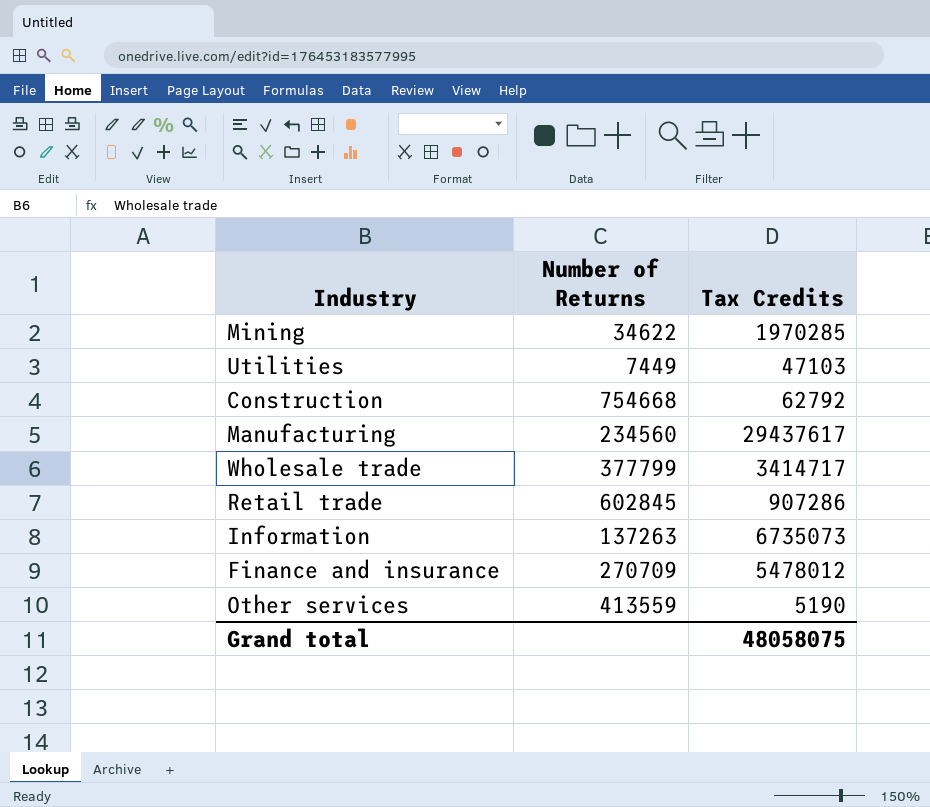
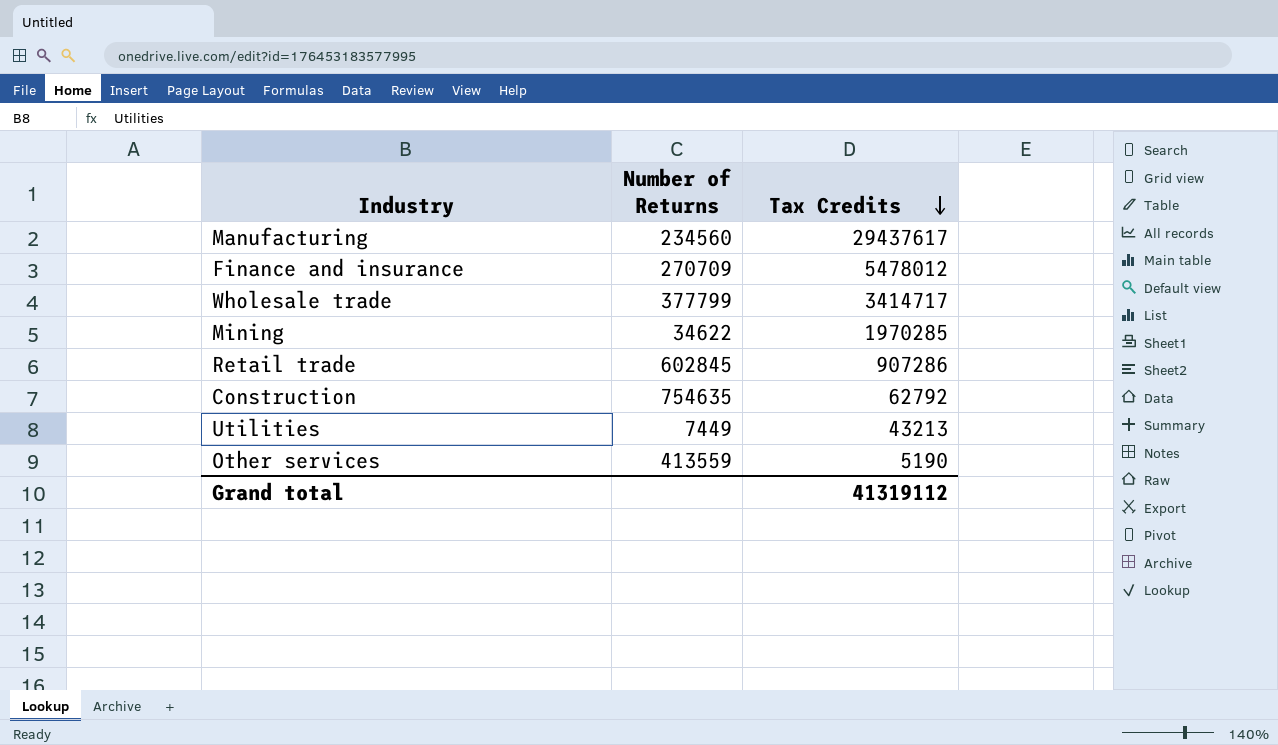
row order: none -> Tax Credits descending
row Information: 137263 | 6735073 -> none
Construction | Number of Returns: 754668 -> 754635
Utilities | Tax Credits: 47103 -> 43213
Grand total | Tax Credits: 48058075 -> 41319112

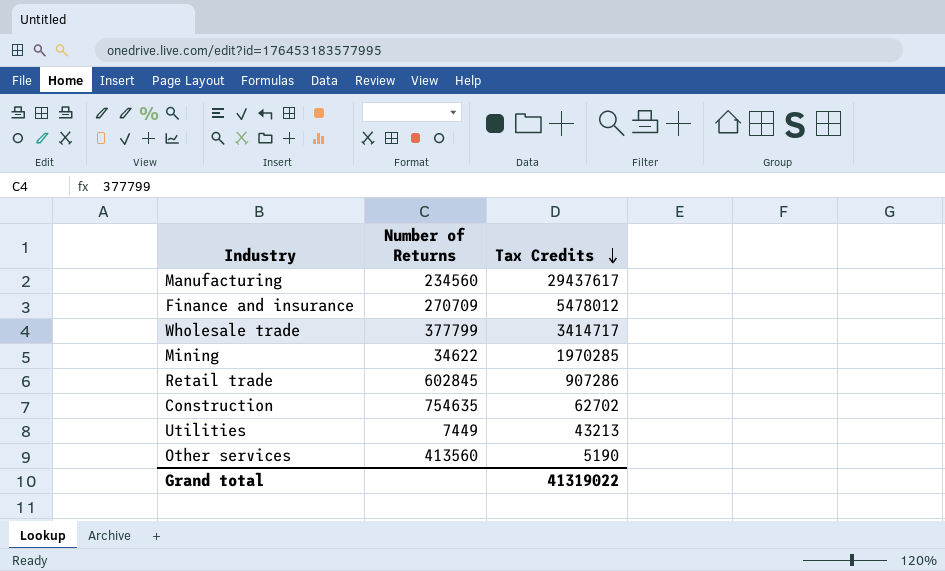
Construction | Tax Credits: 62792 -> 62702
Other services | Number of Returns: 413559 -> 413560
Grand total | Tax Credits: 41319112 -> 41319022

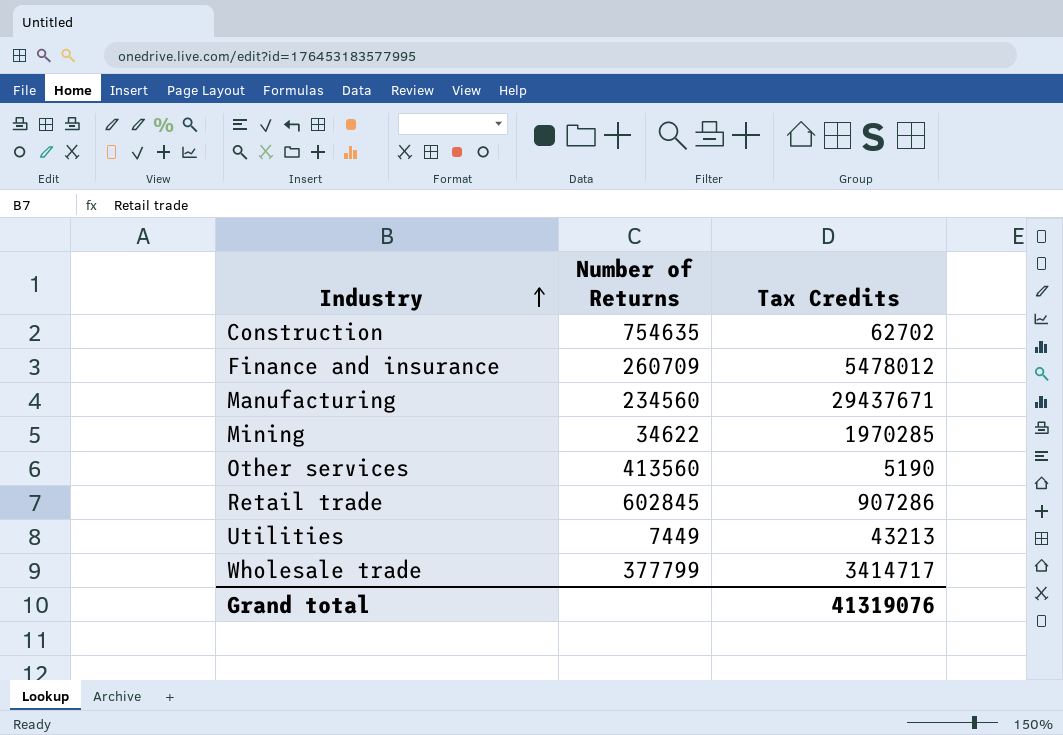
row order: Tax Credits descending -> Industry ascending
Finance and insurance | Number of Returns: 270709 -> 260709
Manufacturing | Tax Credits: 29437617 -> 29437671
Grand total | Tax Credits: 41319022 -> 41319076

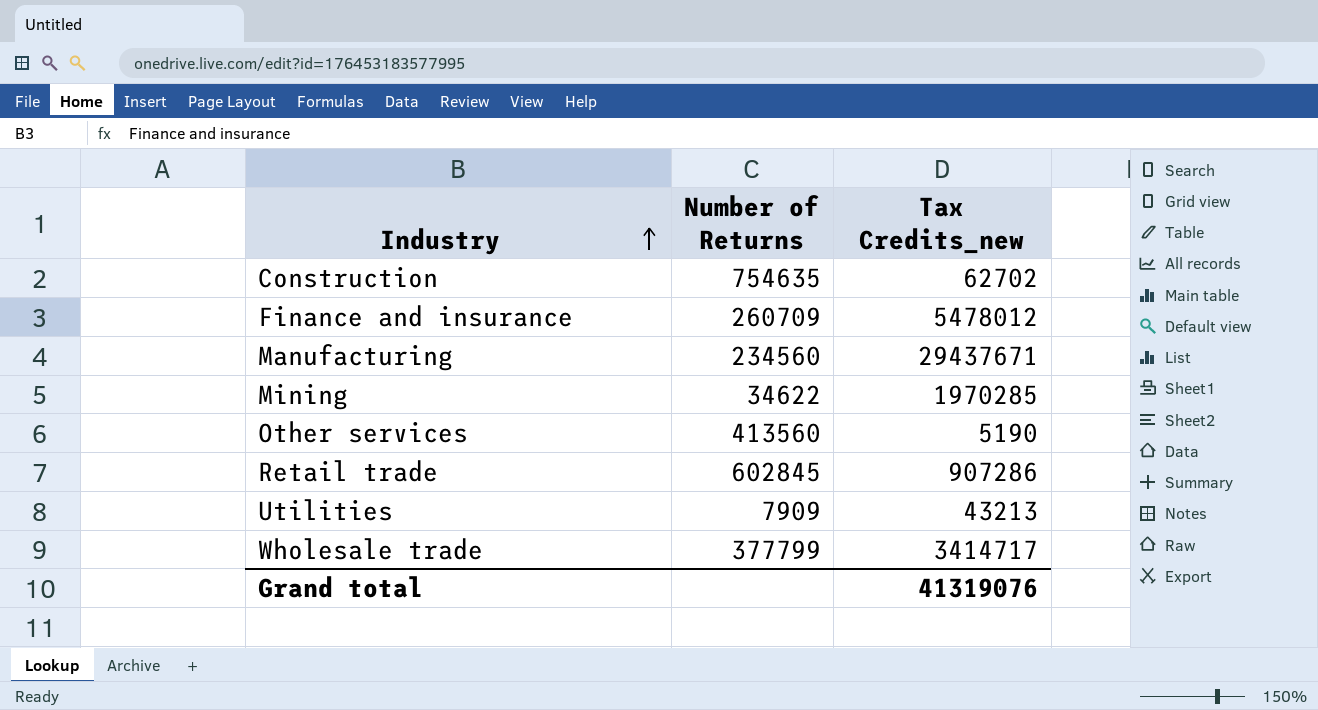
column name: Tax Credits -> Tax Credits_new
Utilities | Number of Returns: 7449 -> 7909

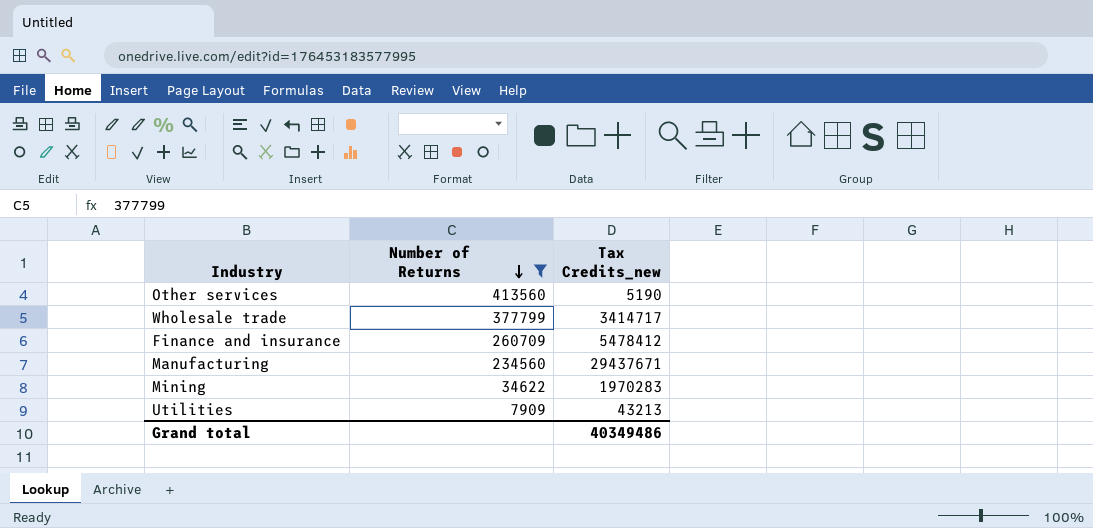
filter: none -> Number of Returns <= 413560
row order: Industry ascending -> Number of Returns descending
Finance and insurance | Tax Credits_new: 5478012 -> 5478412
Mining | Tax Credits_new: 1970285 -> 1970283
Grand total | Tax Credits_new: 41319076 -> 40349486

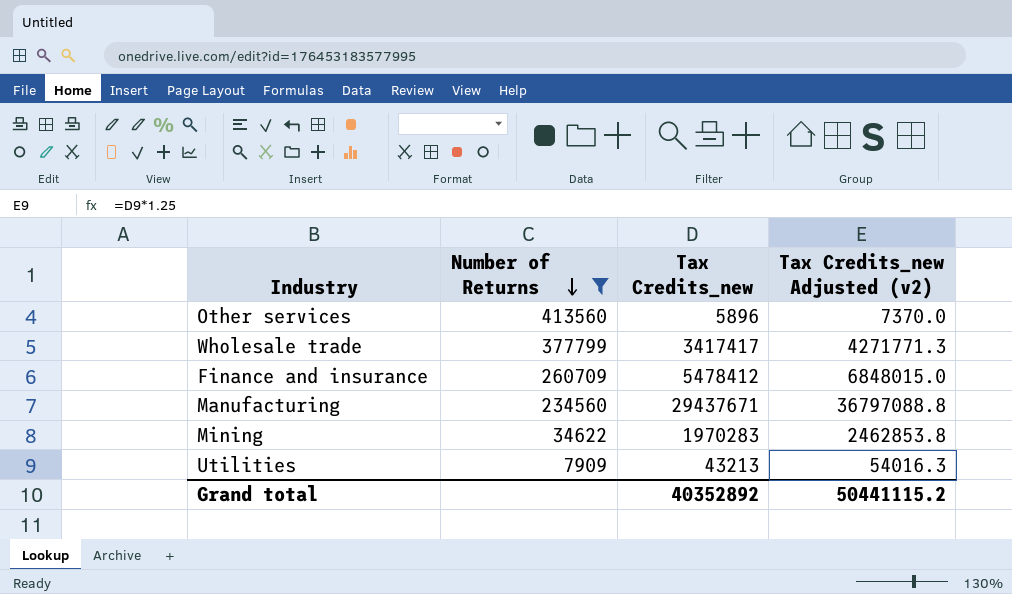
column Tax Credits_new Adjusted (v2) | formula: none -> [Tax Credits_new] * 1.25
Other services | Tax Credits_new: 5190 -> 5896
Wholesale trade | Tax Credits_new: 3414717 -> 3417417
Grand total | Tax Credits_new: 40349486 -> 40352892

